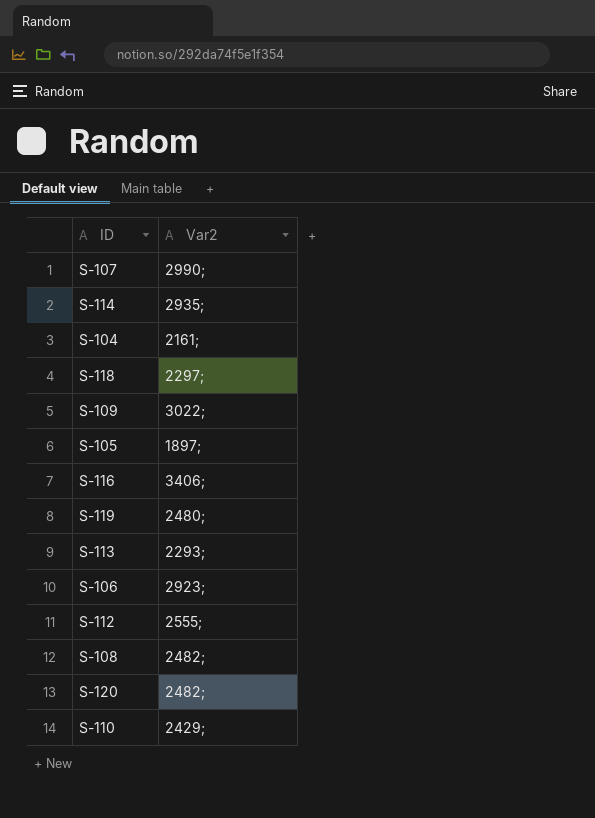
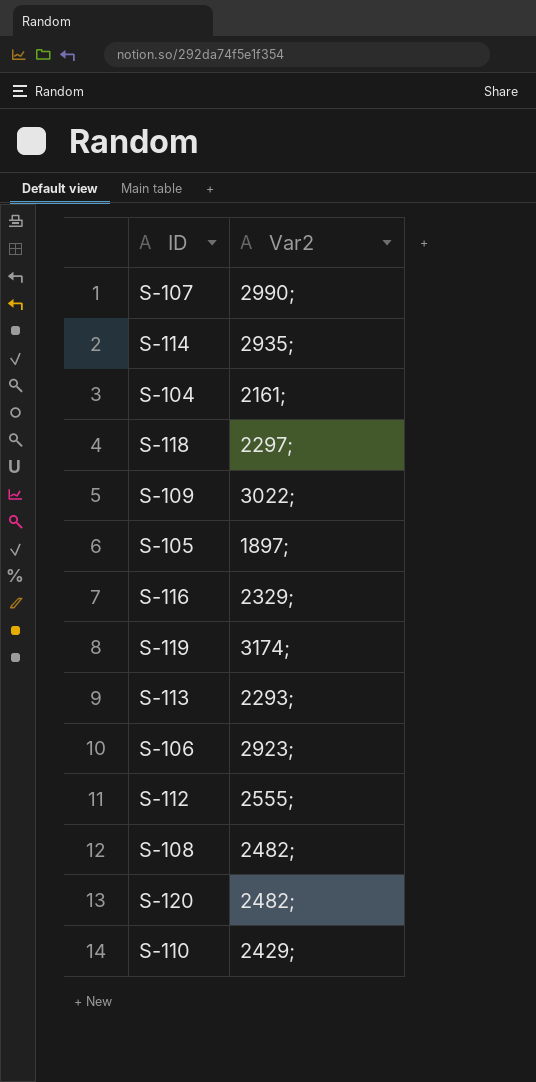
S-116 | Var2: 3406; -> 2329;
S-119 | Var2: 2480; -> 3174;

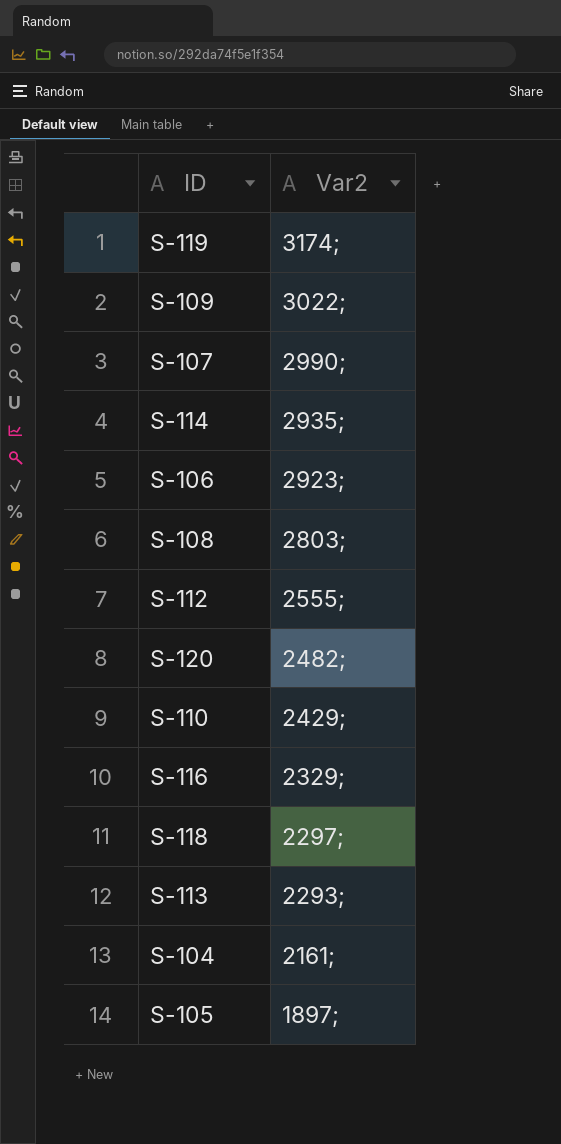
row order: none -> Var2 descending
S-108 | Var2: 2482; -> 2803;

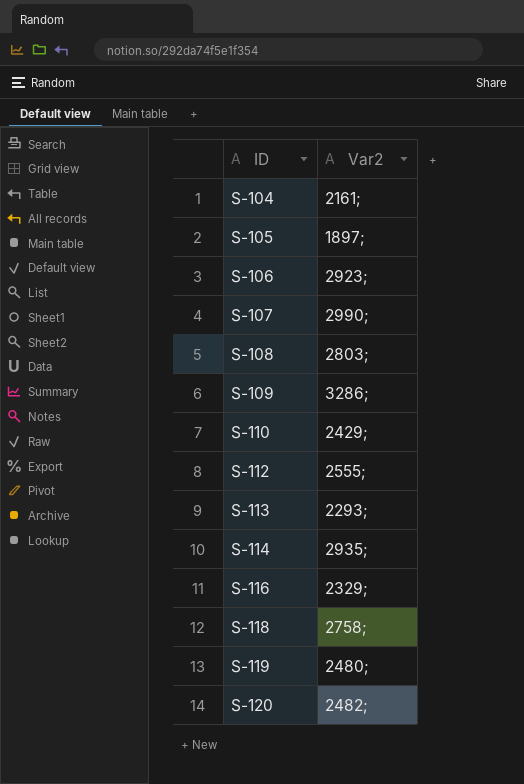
row order: Var2 descending -> ID ascending
S-109 | Var2: 3022; -> 3286;
S-118 | Var2: 2297; -> 2758;
S-119 | Var2: 3174; -> 2480;

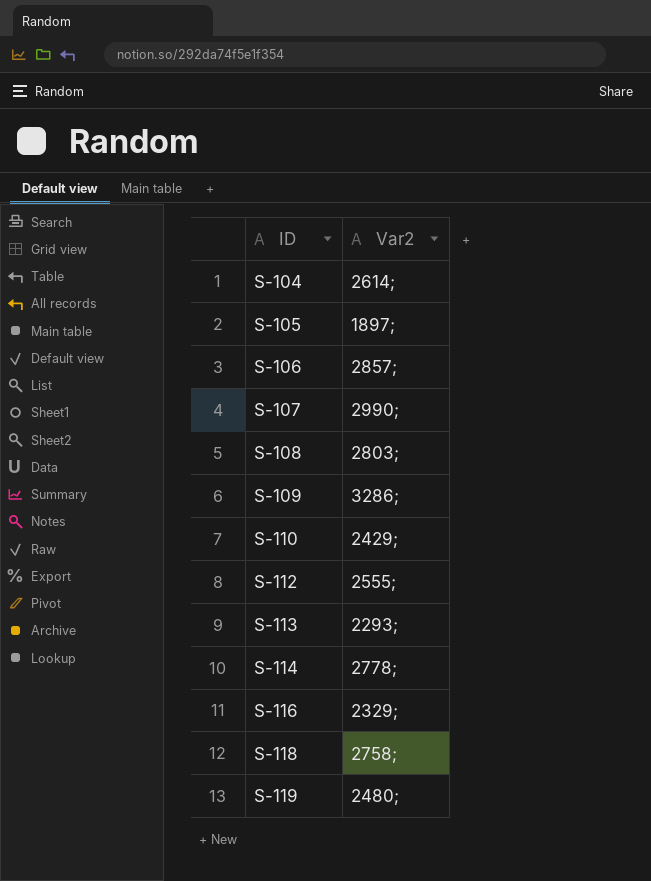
row S-120: 2482; -> none
S-104 | Var2: 2161; -> 2614;
S-106 | Var2: 2923; -> 2857;
S-114 | Var2: 2935; -> 2778;

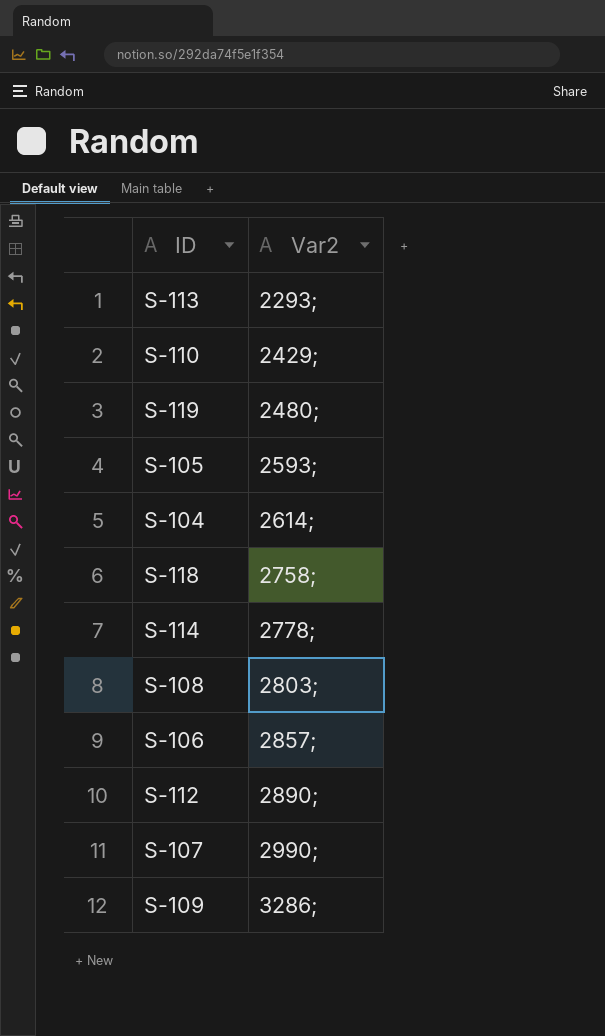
row order: ID ascending -> Var2 ascending
row S-116: 2329; -> none
S-105 | Var2: 1897; -> 2593;
S-112 | Var2: 2555; -> 2890;

